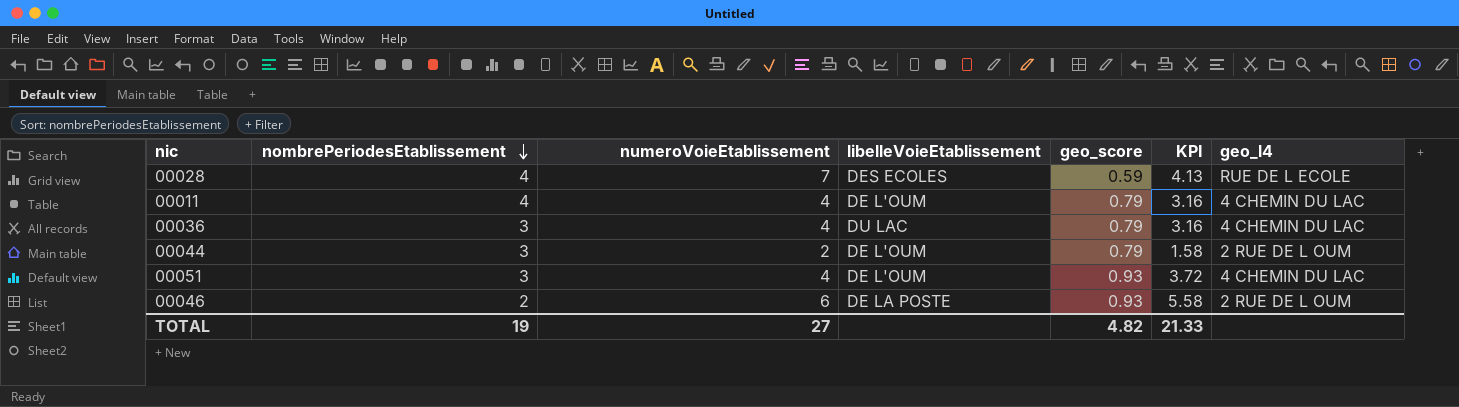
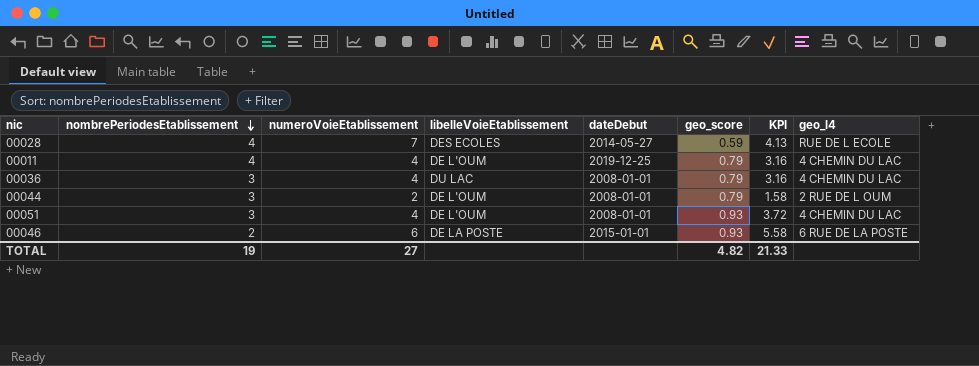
column dateDebut | position: none -> 5
00046 | geo_l4: 2 RUE DE L OUM -> 6 RUE DE LA POSTE

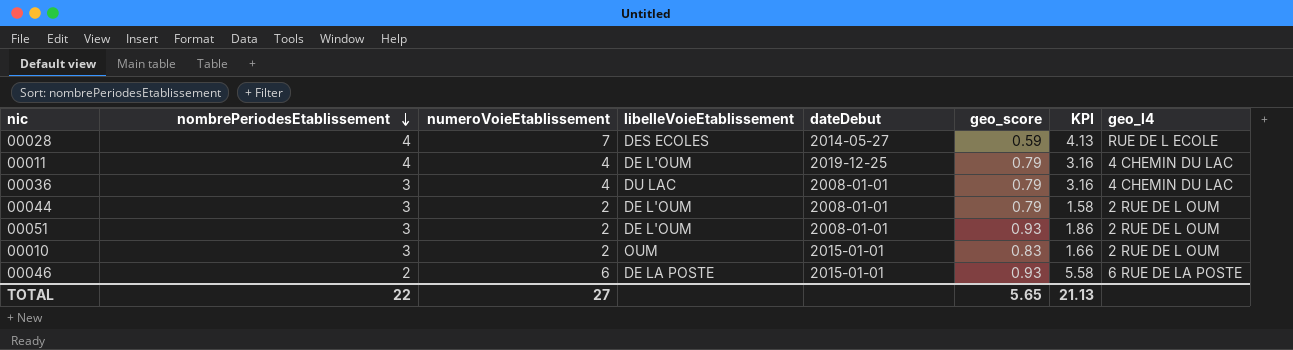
00051 | numeroVoieEtablissement: 4 -> 2
00051 | KPI: 3.72 -> 1.86
00051 | geo_l4: 4 CHEMIN DU LAC -> 2 RUE DE L OUM
row 00010: none -> 3 | 2 | OUM | 2015-01-01 | 0.83 | 1.66 | 2 RUE DE L OUM
TOTAL | nombrePeriodesEtablissement: 19 -> 22
TOTAL | geo_score: 4.82 -> 5.65
TOTAL | KPI: 21.33 -> 21.13

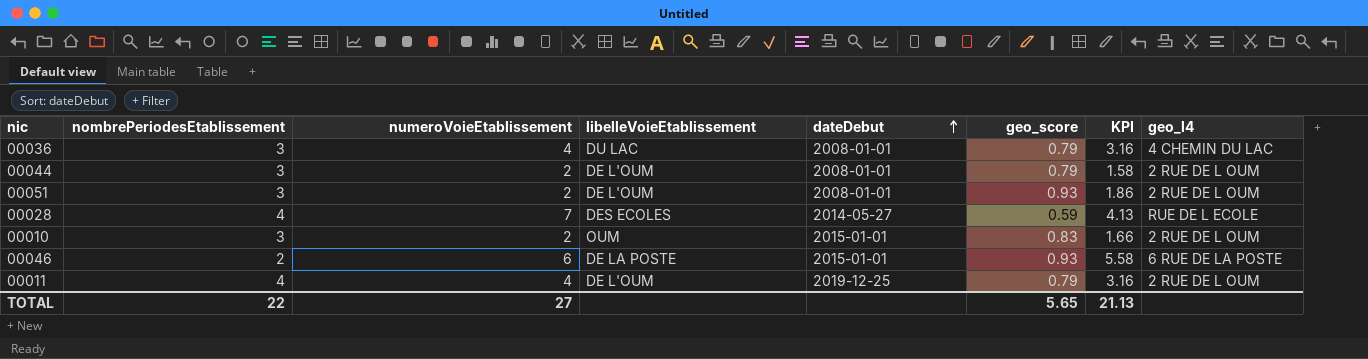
row order: nombrePeriodesEtablissement descending -> dateDebut ascending
00011 | geo_l4: 4 CHEMIN DU LAC -> 2 RUE DE L OUM

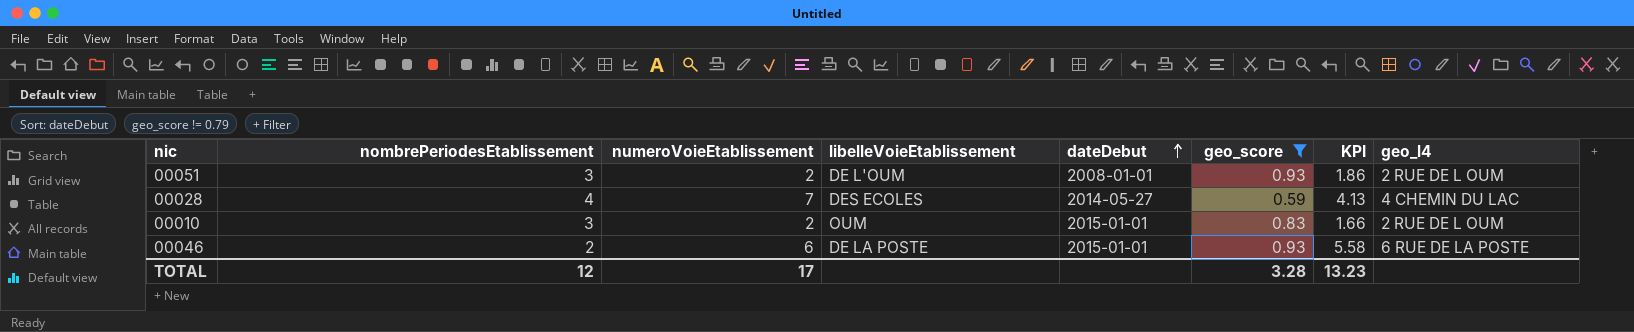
filter: none -> geo_score != 0.79
00028 | geo_l4: RUE DE L ECOLE -> 4 CHEMIN DU LAC
TOTAL | nombrePeriodesEtablissement: 22 -> 12
TOTAL | numeroVoieEtablissement: 27 -> 17
TOTAL | geo_score: 5.65 -> 3.28
TOTAL | KPI: 21.13 -> 13.23

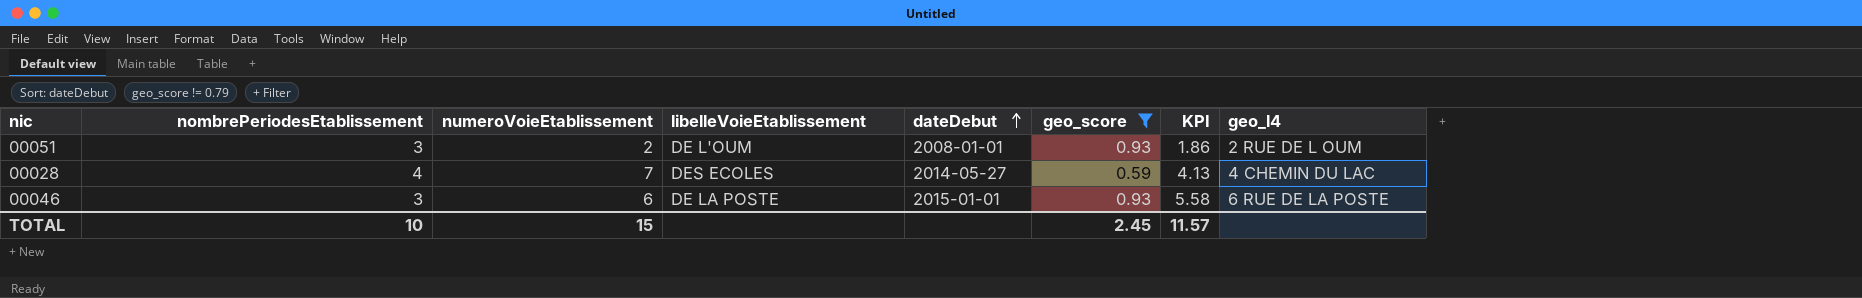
row 00010: 3 | 2 | OUM | 2015-01-01 | 0.83 | 1.66 | 2 RUE DE L OUM -> none
00046 | nombrePeriodesEtablissement: 2 -> 3
TOTAL | nombrePeriodesEtablissement: 12 -> 10
TOTAL | numeroVoieEtablissement: 17 -> 15
TOTAL | geo_score: 3.28 -> 2.45
TOTAL | KPI: 13.23 -> 11.57

